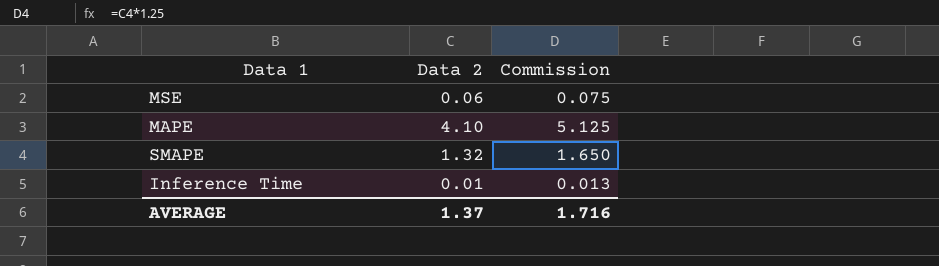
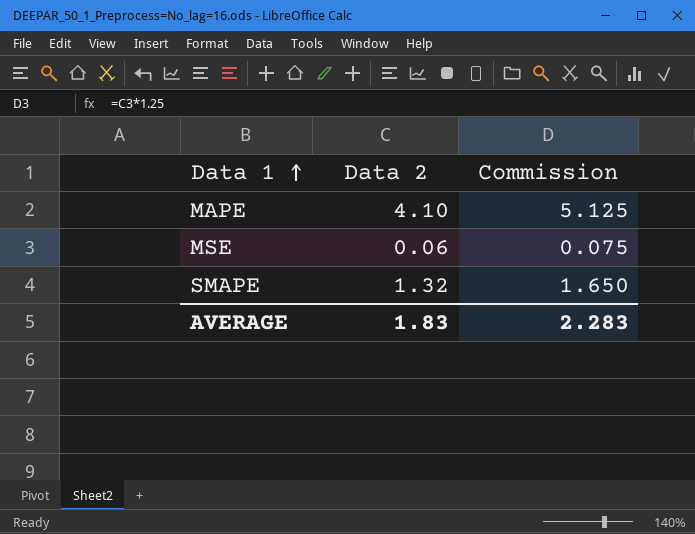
row order: none -> Data 1 ascending
row Inference Time: 0.01 | 0.013 -> none
AVERAGE | Data 2: 1.37 -> 1.83
AVERAGE | Commission: 1.716 -> 2.283

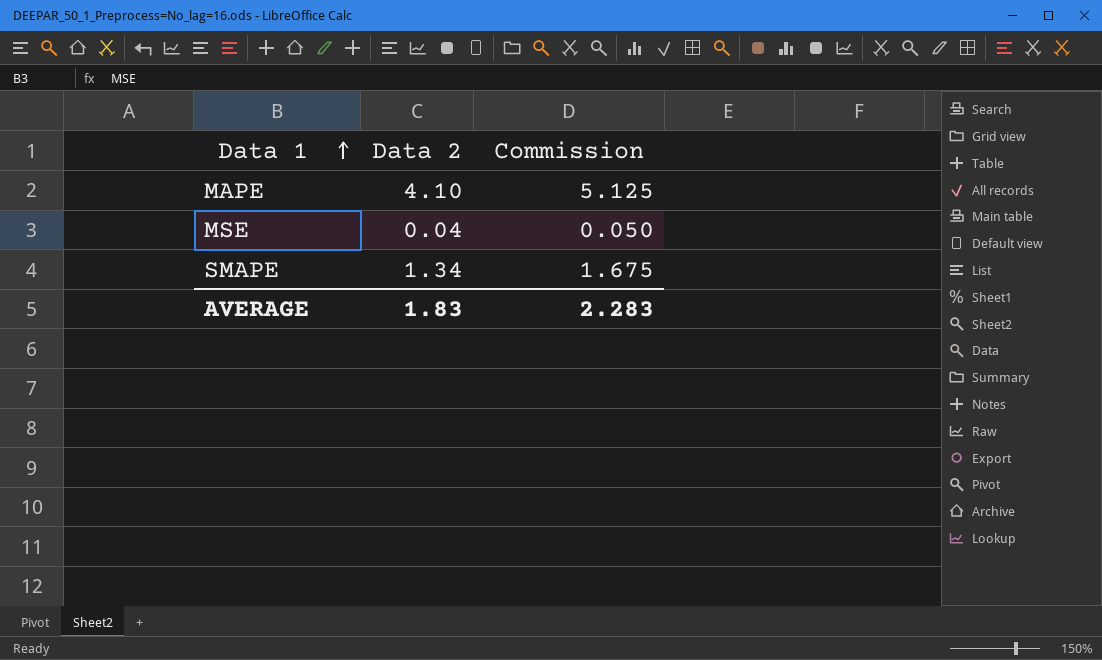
MSE | Data 2: 0.06 -> 0.04
MSE | Commission: 0.075 -> 0.050
SMAPE | Data 2: 1.32 -> 1.34
SMAPE | Commission: 1.650 -> 1.675

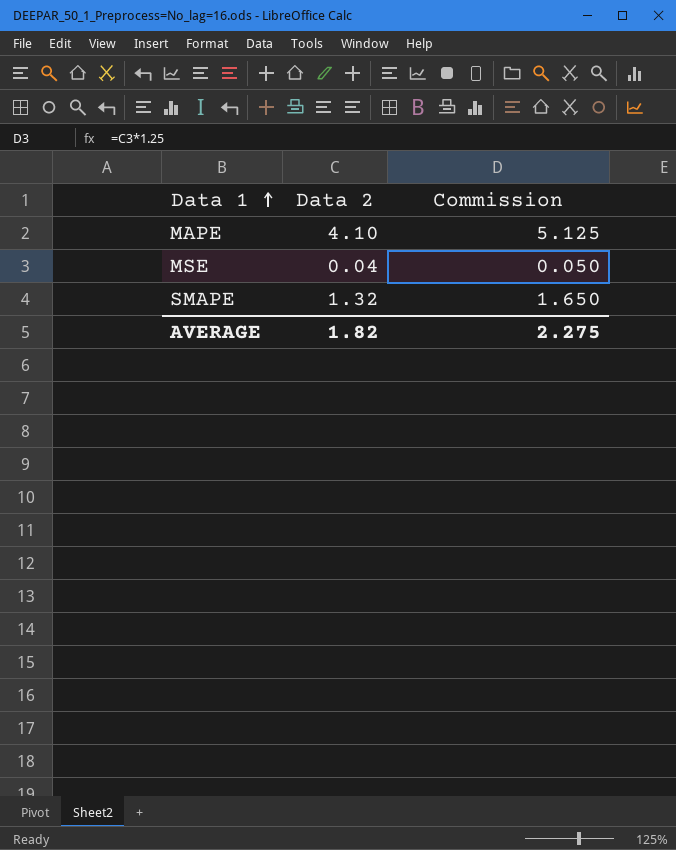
SMAPE | Data 2: 1.34 -> 1.32
SMAPE | Commission: 1.675 -> 1.650
AVERAGE | Data 2: 1.83 -> 1.82
AVERAGE | Commission: 2.283 -> 2.275

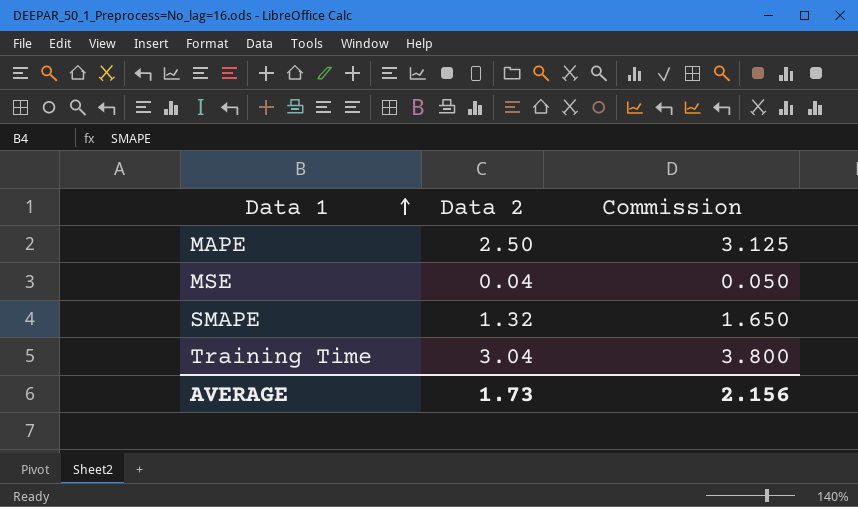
MAPE | Data 2: 4.10 -> 2.50
MAPE | Commission: 5.125 -> 3.125
row Training Time: none -> 3.04 | 3.800
AVERAGE | Data 2: 1.82 -> 1.73
AVERAGE | Commission: 2.275 -> 2.156

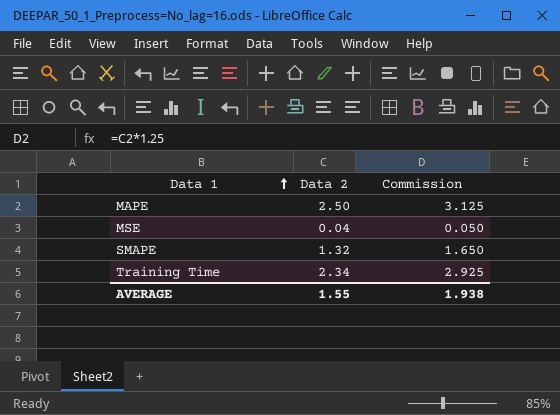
Training Time | Data 2: 3.04 -> 2.34
Training Time | Commission: 3.800 -> 2.925
AVERAGE | Data 2: 1.73 -> 1.55
AVERAGE | Commission: 2.156 -> 1.938

